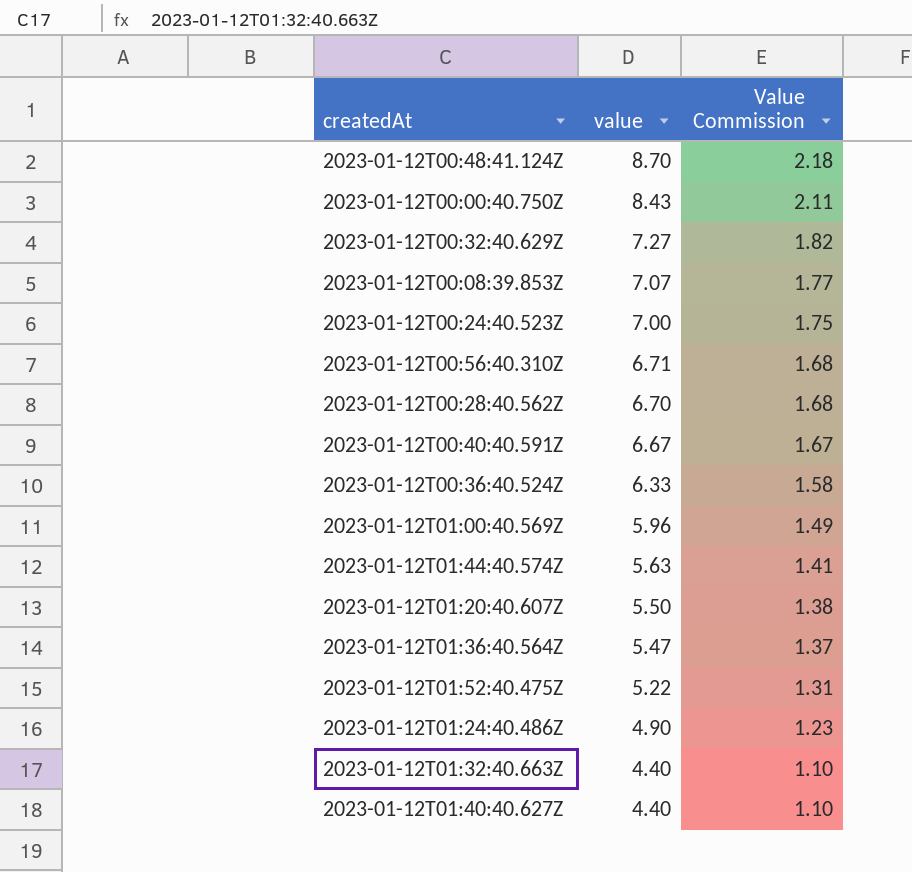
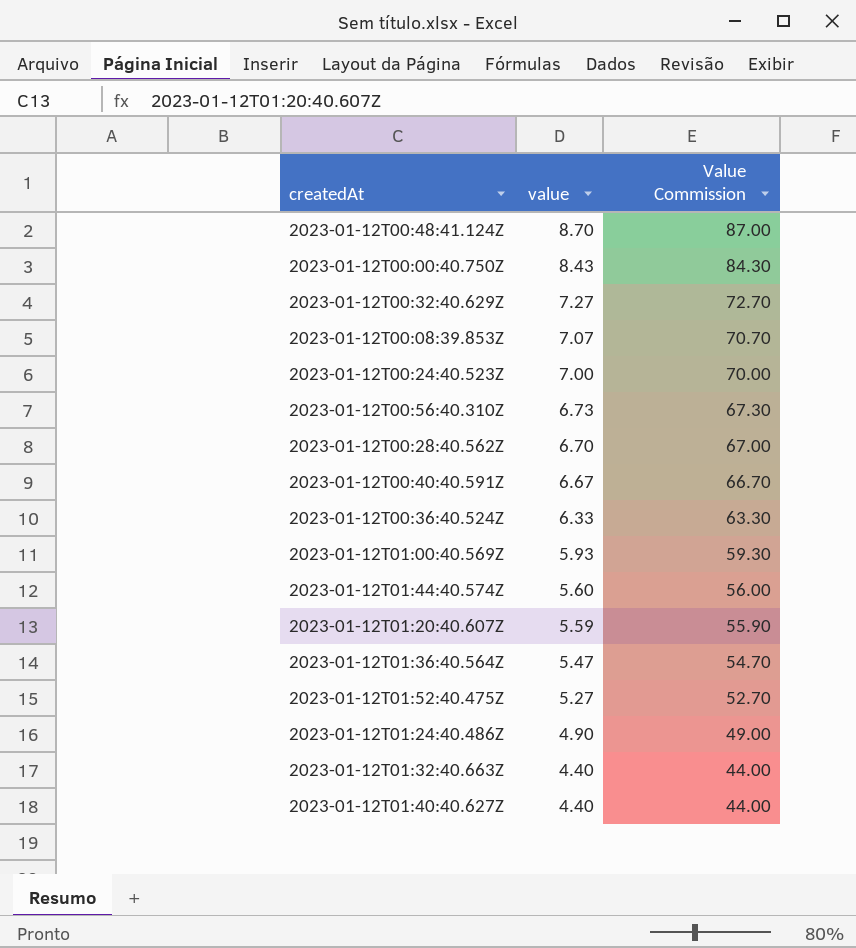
column Value Commission | formula: [value] * 0.25 -> [value] * 10
2023-01-12T00:56:40.310Z | value: 6.71 -> 6.73
2023-01-12T01:00:40.569Z | value: 5.96 -> 5.93
2023-01-12T01:44:40.574Z | value: 5.63 -> 5.60
2023-01-12T01:20:40.607Z | value: 5.50 -> 5.59
2023-01-12T01:52:40.475Z | value: 5.22 -> 5.27

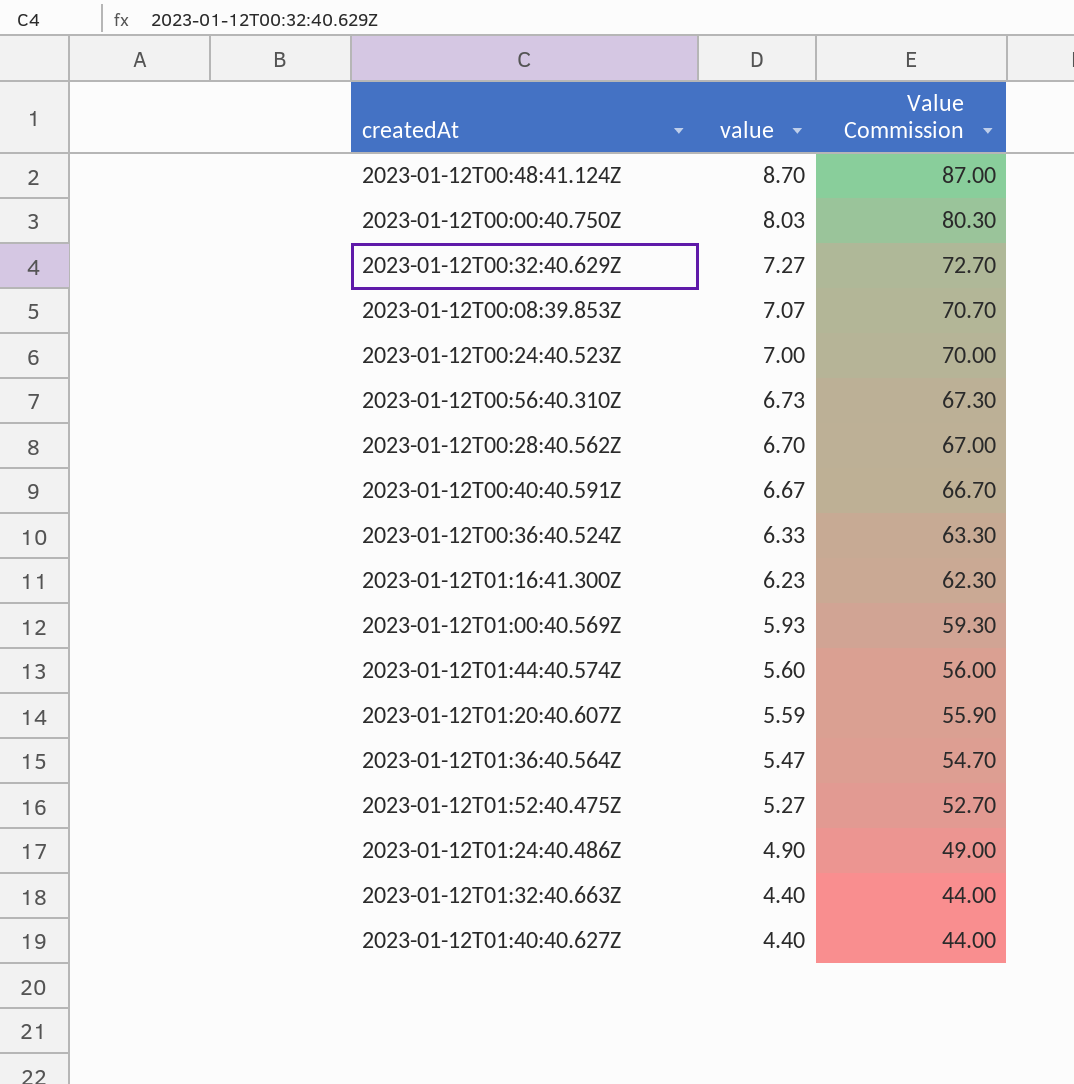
2023-01-12T00:00:40.750Z | value: 8.43 -> 8.03
2023-01-12T00:00:40.750Z | Value Commission: 84.30 -> 80.30
row 2023-01-12T01:16:41.300Z: none -> 6.23 | 62.30

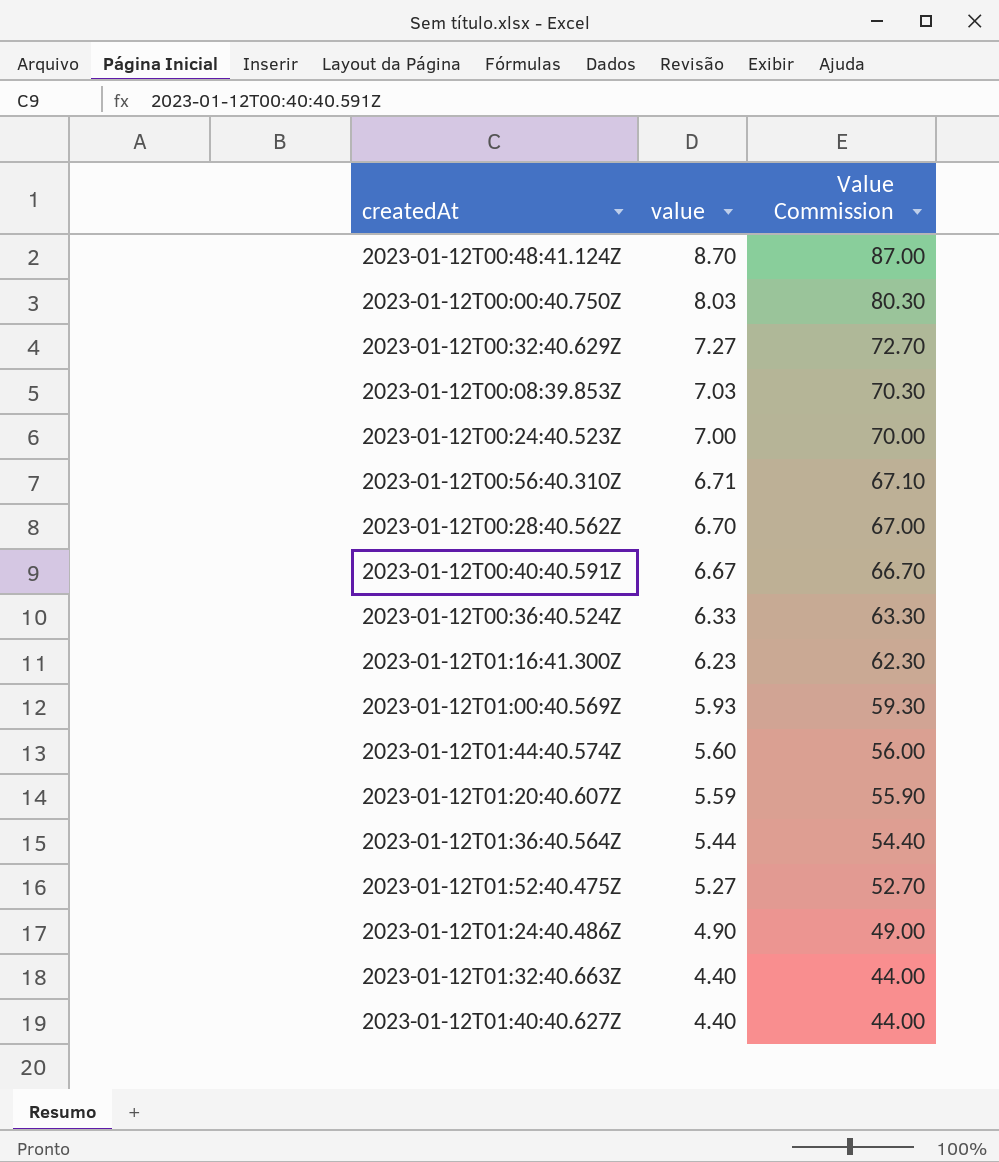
2023-01-12T00:08:39.853Z | value: 7.07 -> 7.03
2023-01-12T00:08:39.853Z | Value Commission: 70.70 -> 70.30
2023-01-12T00:56:40.310Z | value: 6.73 -> 6.71
2023-01-12T00:56:40.310Z | Value Commission: 67.30 -> 67.10
2023-01-12T01:36:40.564Z | value: 5.47 -> 5.44
2023-01-12T01:36:40.564Z | Value Commission: 54.70 -> 54.40

